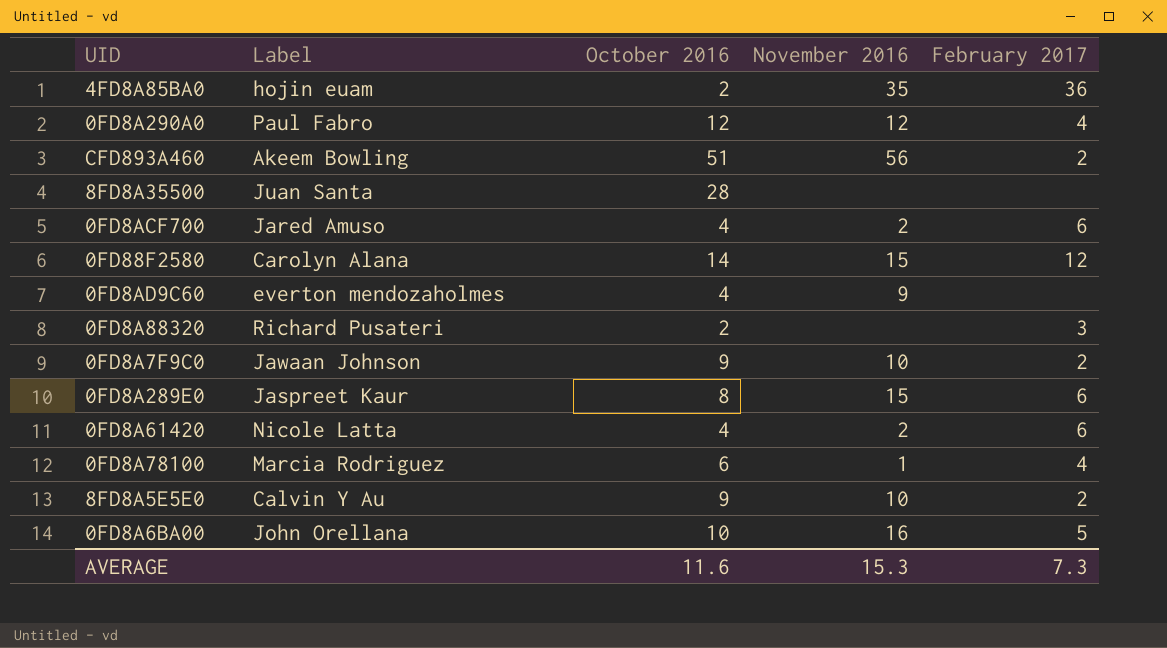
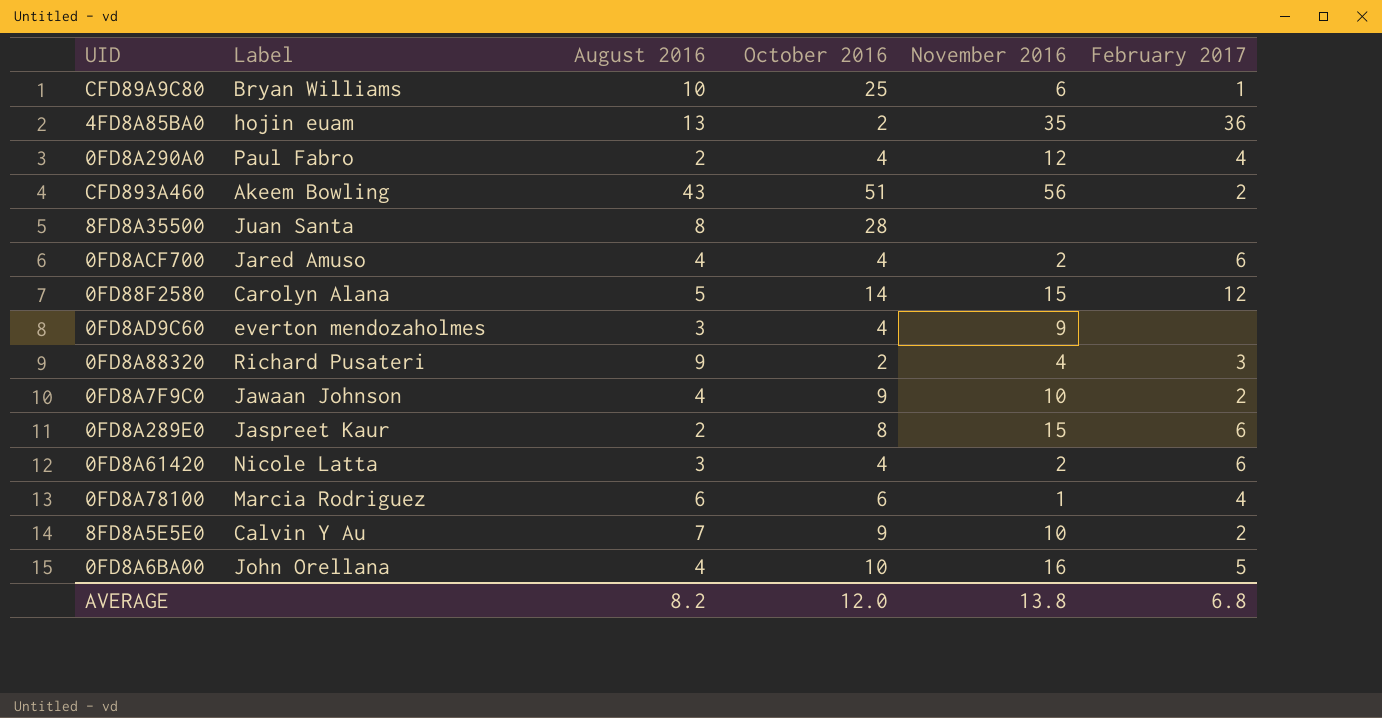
column August 2016 | position: none -> 3
row CFD89A9C80: none -> Bryan Williams | 10 | 25 | 6 | 1
0FD8A290A0 | October 2016: 12 -> 4
0FD8A88320 | November 2016: none -> 4
AVERAGE | October 2016: 11.6 -> 12.0
AVERAGE | November 2016: 15.3 -> 13.8
AVERAGE | February 2017: 7.3 -> 6.8

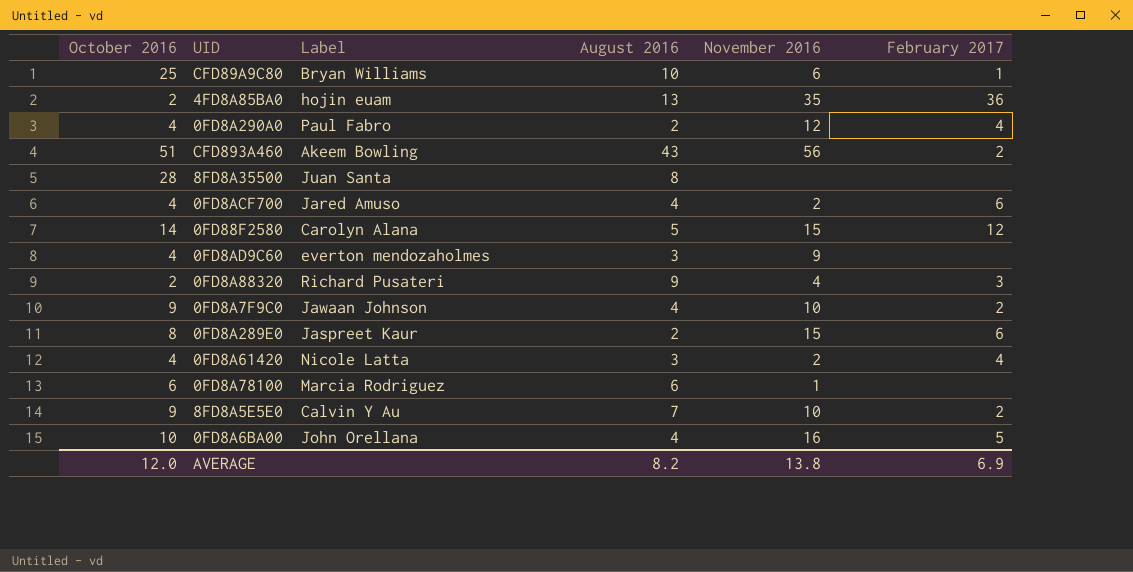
column October 2016 | position: 4 -> 1
0FD8A61420 | February 2017: 6 -> 4
0FD8A78100 | February 2017: 4 -> none
AVERAGE | February 2017: 6.8 -> 6.9

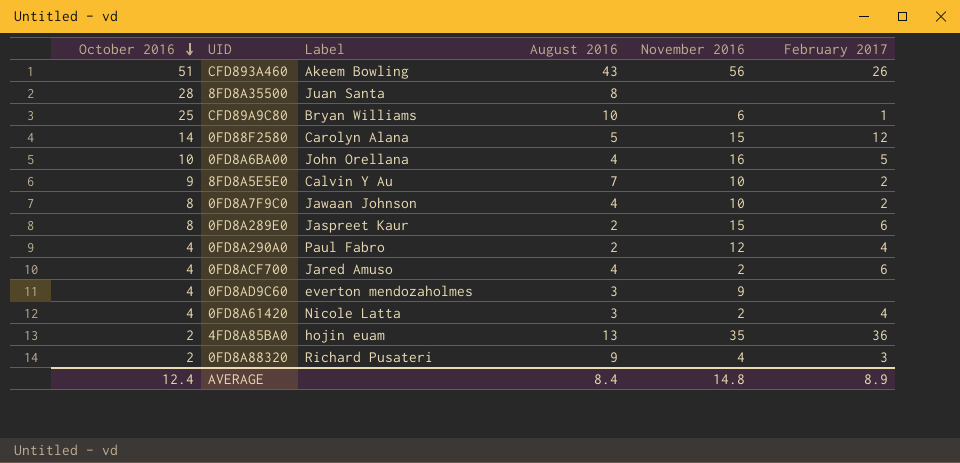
row order: none -> October 2016 descending
row 0FD8A78100: 6 | Marcia Rodriguez | 6 | 1 | none -> none
CFD893A460 | February 2017: 2 -> 26
0FD8A7F9C0 | October 2016: 9 -> 8
AVERAGE | October 2016: 12.0 -> 12.4
AVERAGE | August 2016: 8.2 -> 8.4
AVERAGE | November 2016: 13.8 -> 14.8
AVERAGE | February 2017: 6.9 -> 8.9

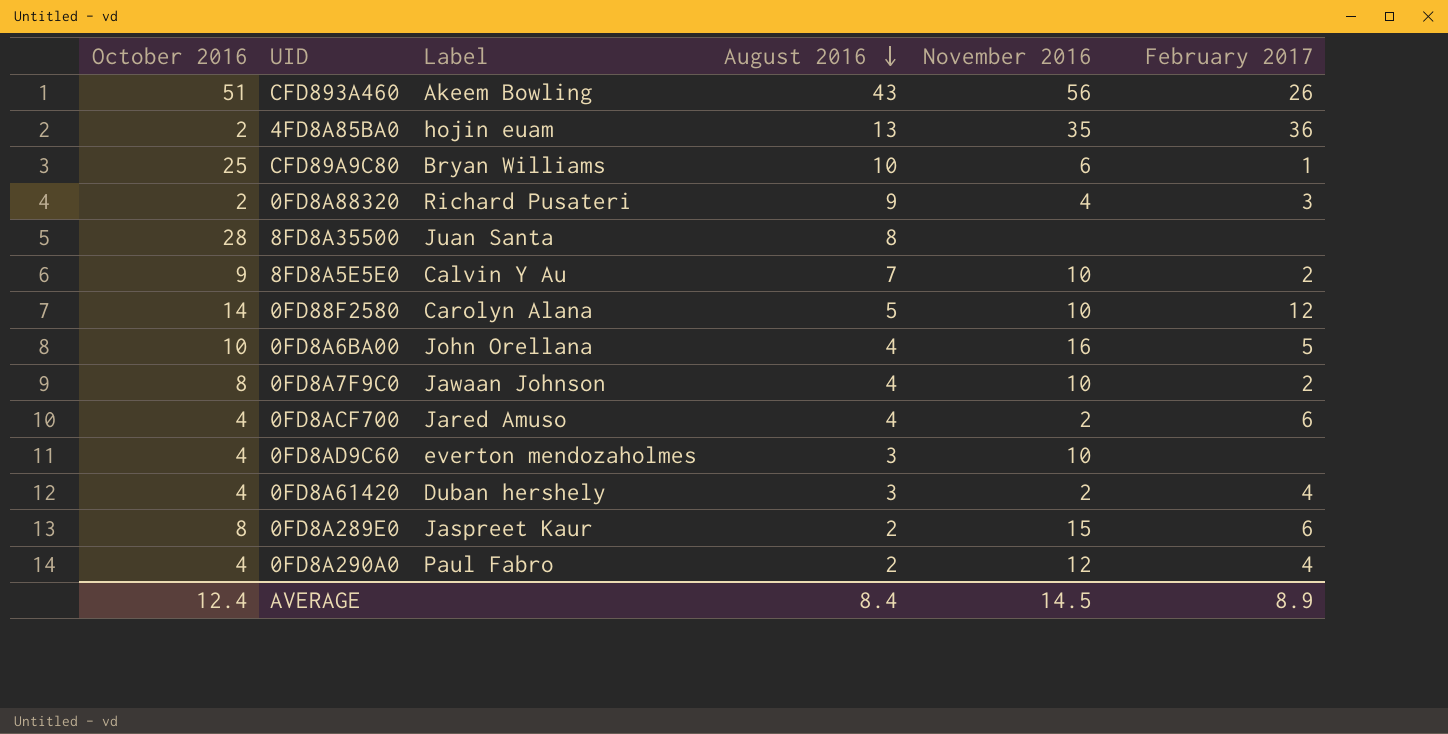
row order: October 2016 descending -> August 2016 descending
0FD88F2580 | November 2016: 15 -> 10
0FD8AD9C60 | November 2016: 9 -> 10
0FD8A61420 | Label: Nicole Latta -> Duban hershely
AVERAGE | November 2016: 14.8 -> 14.5

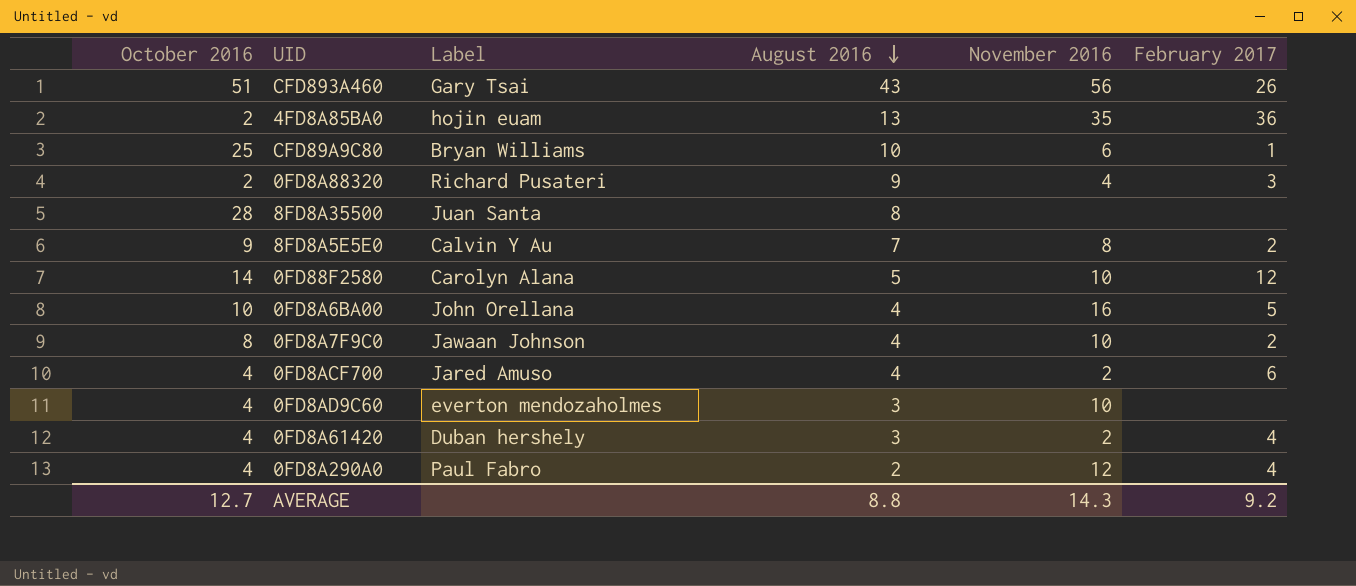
row 0FD8A289E0: 8 | Jaspreet Kaur | 2 | 15 | 6 -> none
CFD893A460 | Label: Akeem Bowling -> Gary Tsai
8FD8A5E5E0 | November 2016: 10 -> 8
AVERAGE | October 2016: 12.4 -> 12.7
AVERAGE | August 2016: 8.4 -> 8.8
AVERAGE | November 2016: 14.5 -> 14.3
AVERAGE | February 2017: 8.9 -> 9.2

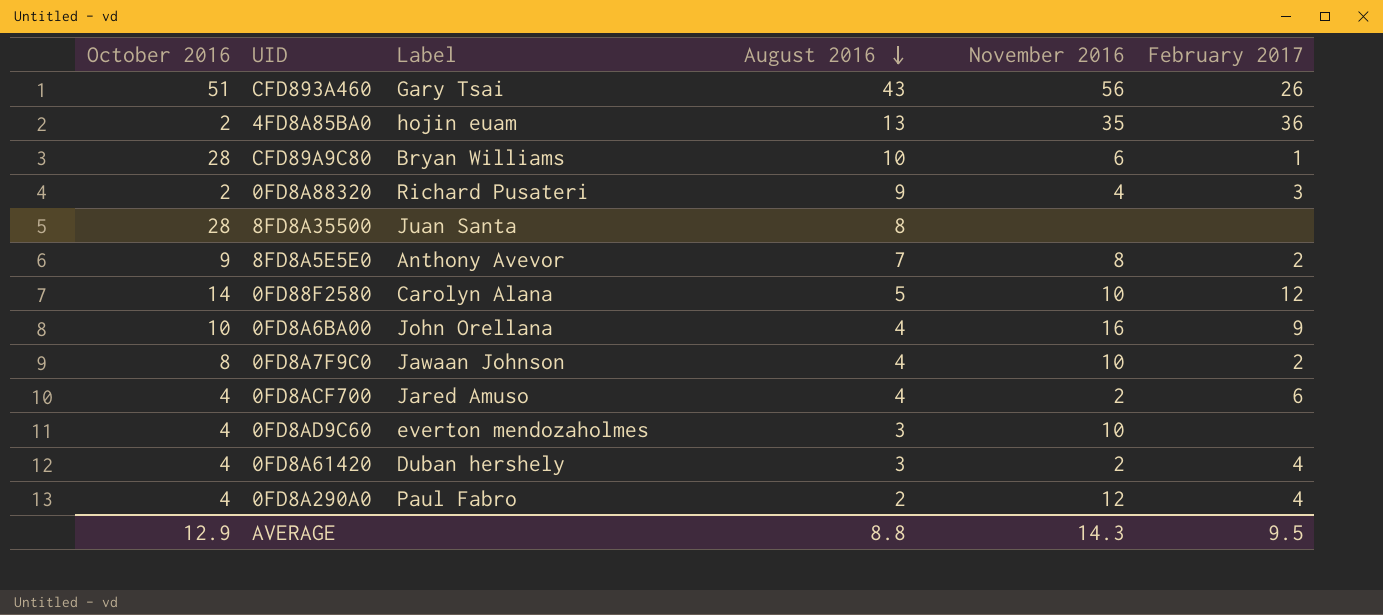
CFD89A9C80 | October 2016: 25 -> 28
8FD8A5E5E0 | Label: Calvin Y Au -> Anthony Avevor
0FD8A6BA00 | February 2017: 5 -> 9
AVERAGE | October 2016: 12.7 -> 12.9
AVERAGE | February 2017: 9.2 -> 9.5

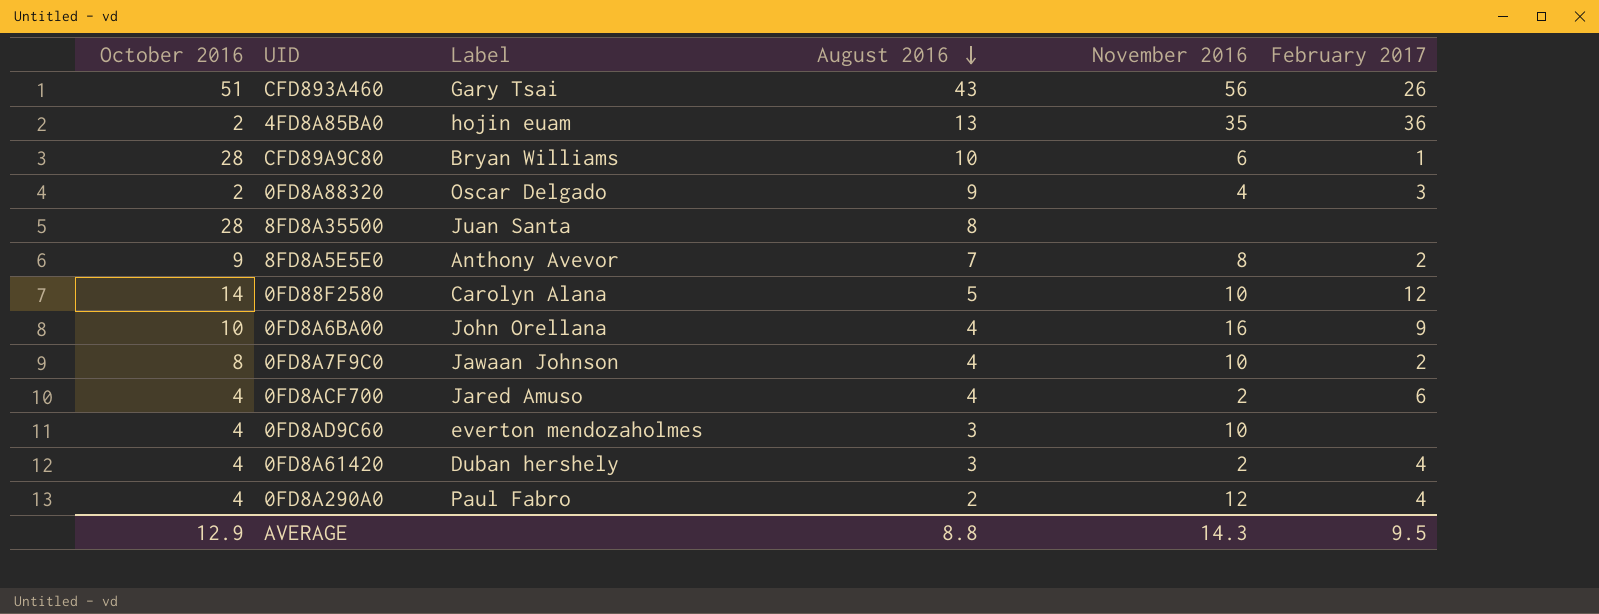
0FD8A88320 | Label: Richard Pusateri -> Oscar Delgado

